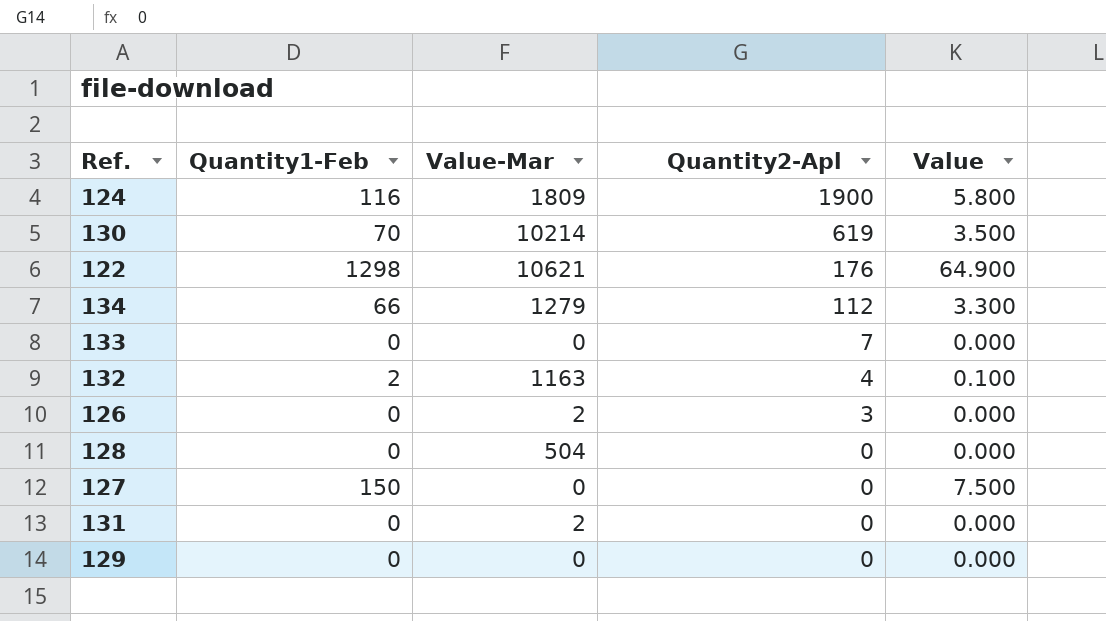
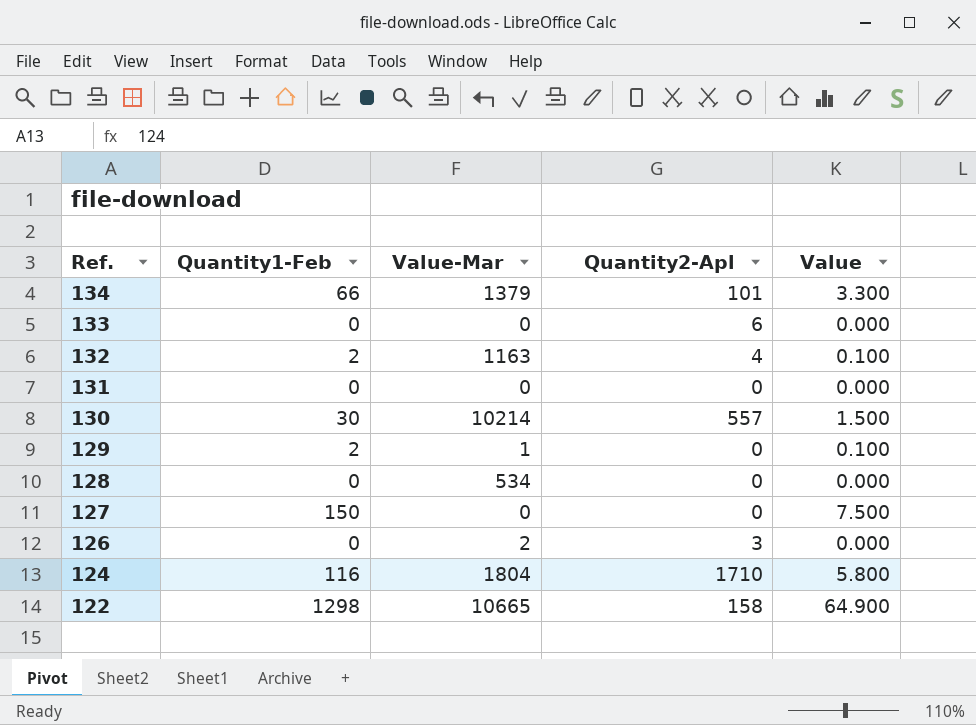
row order: Quantity2-Apl descending -> Ref. descending
134 | Value-Mar: 1279 -> 1379
134 | Quantity2-Apl: 112 -> 101
133 | Quantity2-Apl: 7 -> 6
131 | Value-Mar: 2 -> 0
130 | Quantity1-Feb: 70 -> 30
130 | Quantity2-Apl: 619 -> 557
130 | Value: 3.500 -> 1.500
129 | Quantity1-Feb: 0 -> 2
129 | Value-Mar: 0 -> 1
129 | Value: 0.000 -> 0.100
128 | Value-Mar: 504 -> 534
124 | Value-Mar: 1809 -> 1804
124 | Quantity2-Apl: 1900 -> 1710
122 | Value-Mar: 10621 -> 10665
122 | Quantity2-Apl: 176 -> 158

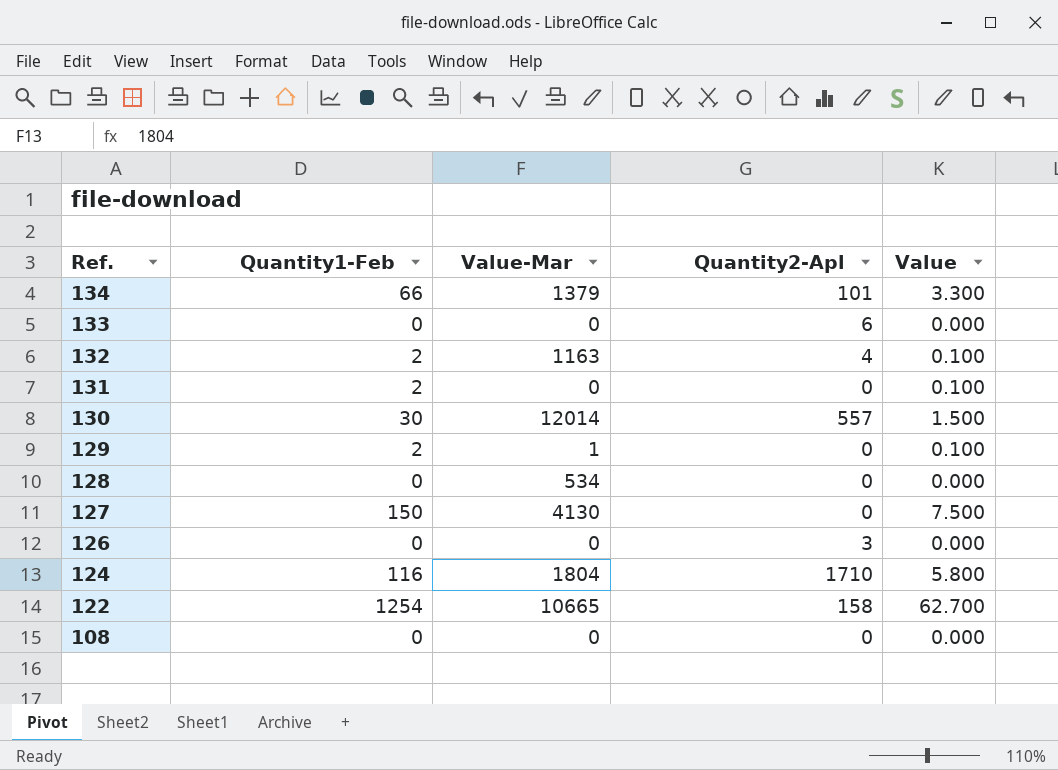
131 | Quantity1-Feb: 0 -> 2
131 | Value: 0.000 -> 0.100
130 | Value-Mar: 10214 -> 12014
127 | Value-Mar: 0 -> 4130
126 | Value-Mar: 2 -> 0
122 | Quantity1-Feb: 1298 -> 1254
122 | Value: 64.900 -> 62.700
row 108: none -> 0 | 0 | 0 | 0.000

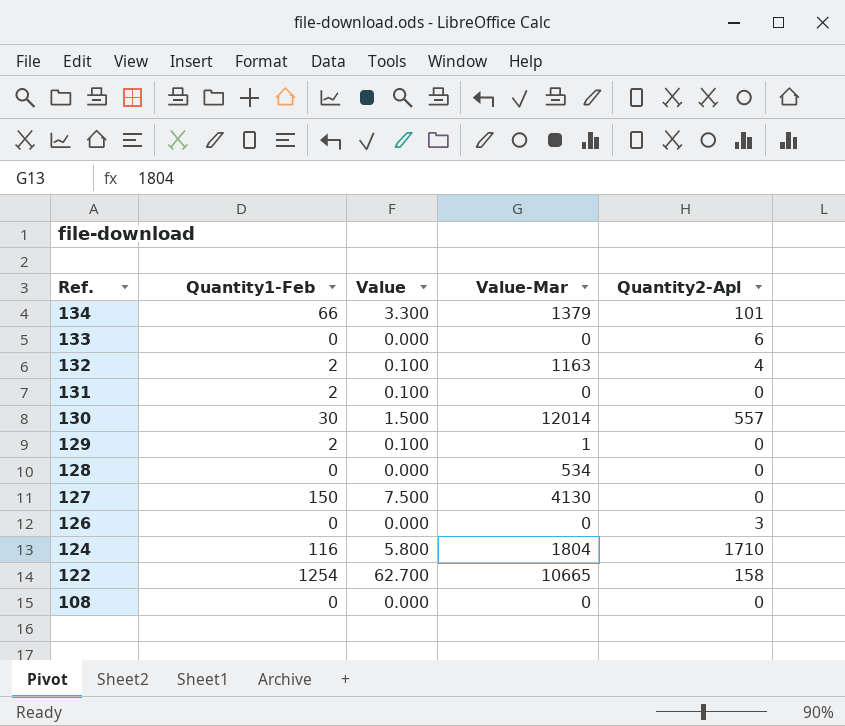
column Value | position: 5 -> 3

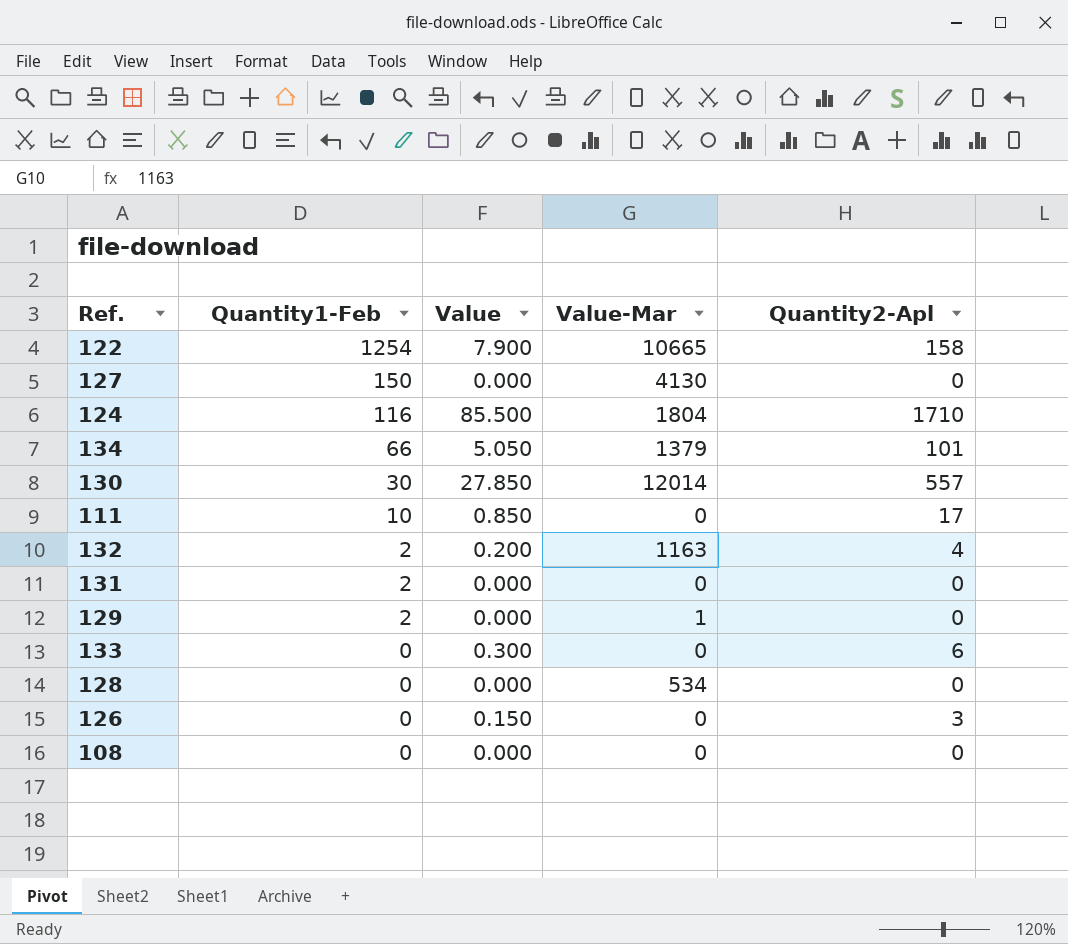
row order: Ref. descending -> Quantity1-Feb descending
column Value | formula: [Quantity1-Feb] * 0.05 -> [Quantity2-Apl] * 0.05
row 111: none -> 10 | 0.850 | 0 | 17

